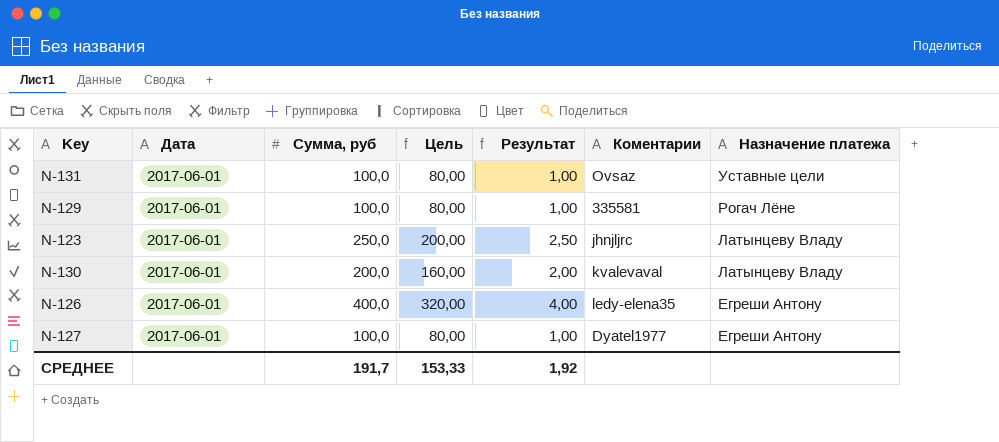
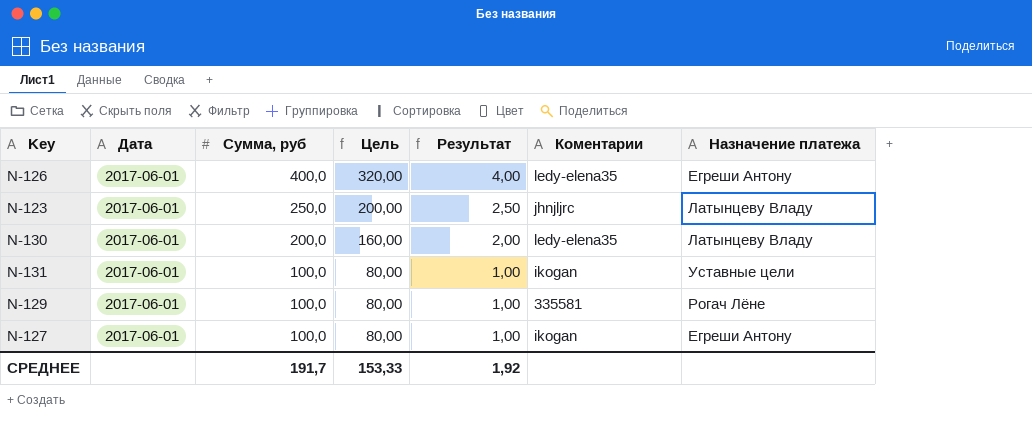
row order: Назначение платежа descending -> Сумма, руб descending
N-130 | Коментарии: kvalevaval -> ledy-elena35
N-131 | Коментарии: Ovsaz -> ikogan
N-127 | Коментарии: Dyatel1977 -> ikogan

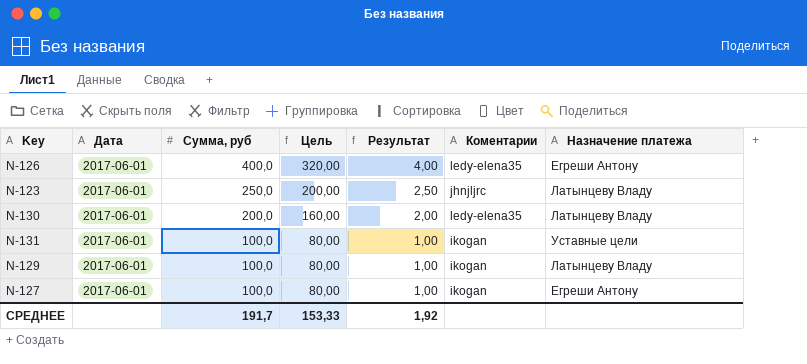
N-129 | Коментарии: 335581 -> ikogan
N-129 | Назначение платежа: Рогач Лёне -> Латынцеву Владу

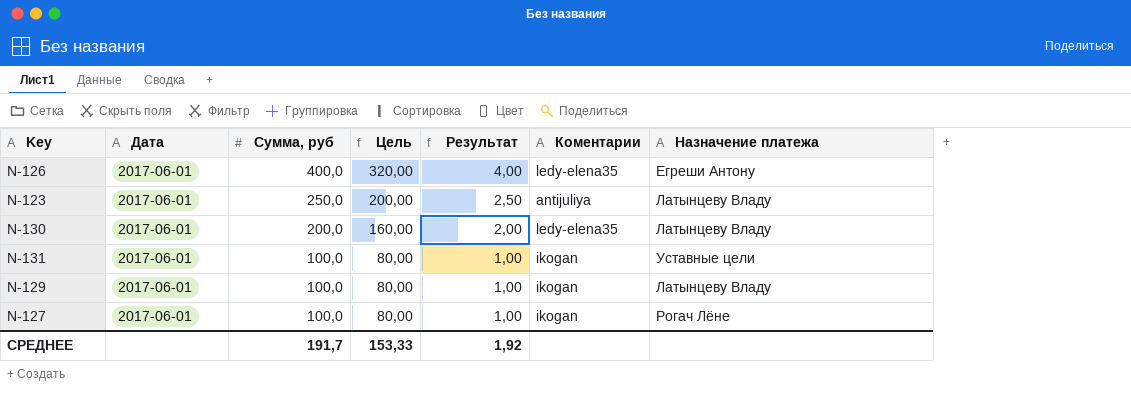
N-123 | Коментарии: jhnjljrc -> antijuliya
N-127 | Назначение платежа: Егреши Антону -> Рогач Лёне

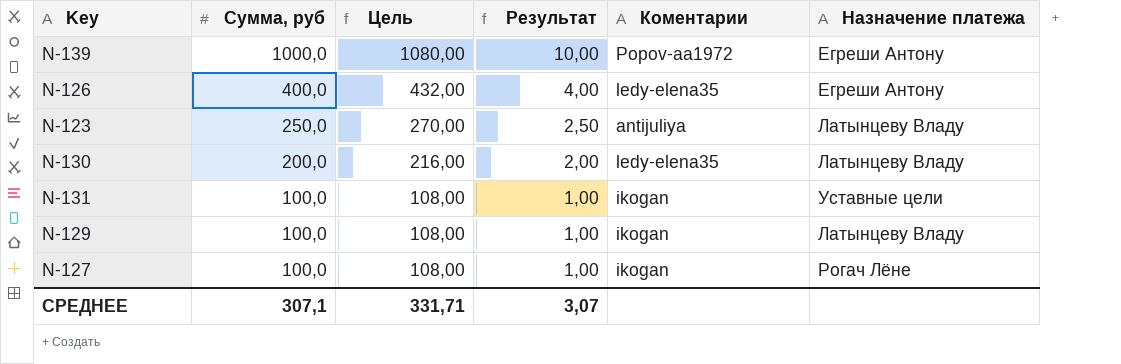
column Дата | position: 2 -> none
column Цель | formula: [Сумма, руб] * 0,8 -> [Сумма, руб] * 1,08
row N-139: none -> 1000,0 | 1080,00 | 10,00 | Popov-aa1972 | Егреши Антону
СРЕДНЕЕ | Сумма, руб: 191,7 -> 307,1
СРЕДНЕЕ | Цель: 153,33 -> 331,71
СРЕДНЕЕ | Результат: 1,92 -> 3,07

